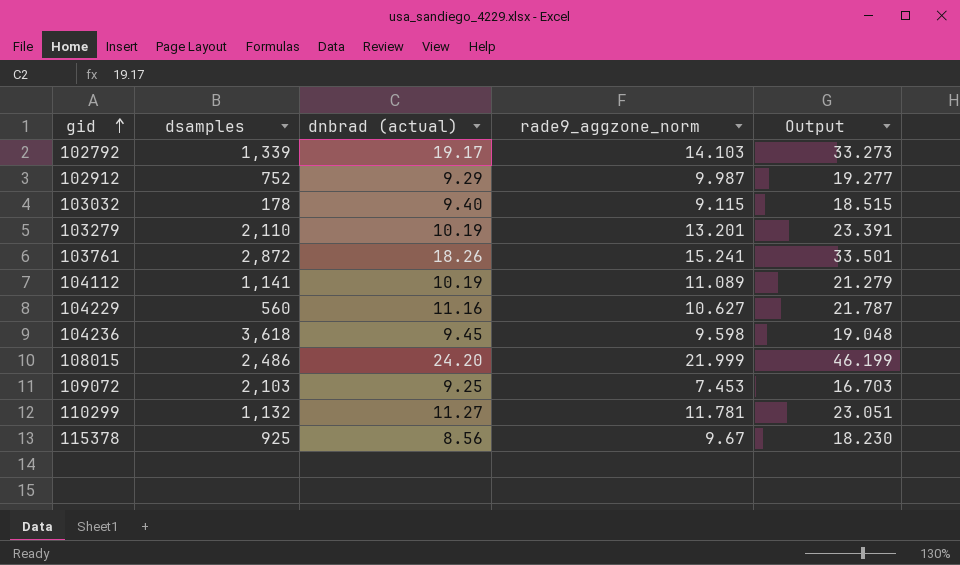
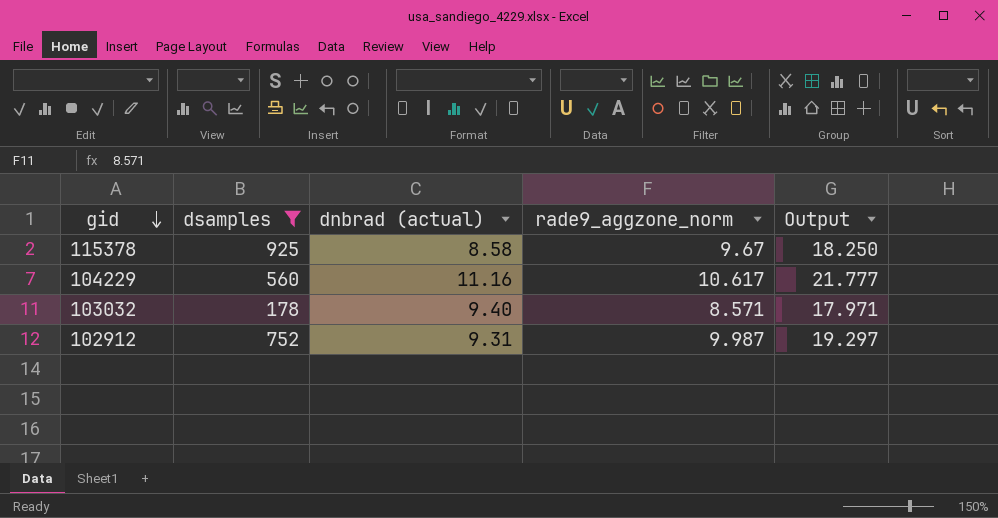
filter: none -> dsamples <= 925
row order: gid ascending -> gid descending
115378 | dnbrad (actual): 8.56 -> 8.58
115378 | Output: 18.230 -> 18.250
104229 | rade9_aggzone_norm: 10.627 -> 10.617
104229 | Output: 21.787 -> 21.777
103032 | rade9_aggzone_norm: 9.115 -> 8.571
103032 | Output: 18.515 -> 17.971
102912 | dnbrad (actual): 9.29 -> 9.31
102912 | Output: 19.277 -> 19.297

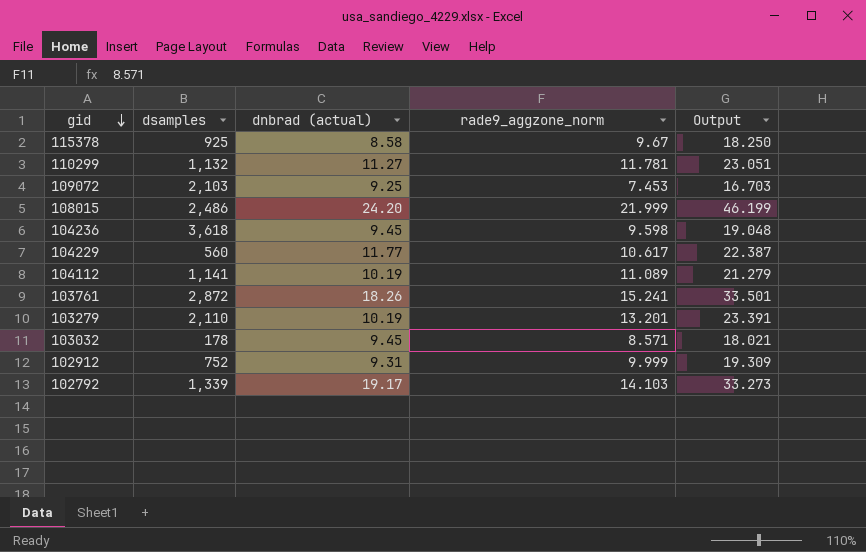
filter: dsamples <= 925 -> none
104229 | dnbrad (actual): 11.16 -> 11.77
104229 | Output: 21.777 -> 22.387
103032 | dnbrad (actual): 9.40 -> 9.45
103032 | Output: 17.971 -> 18.021
102912 | rade9_aggzone_norm: 9.987 -> 9.999
102912 | Output: 19.297 -> 19.309

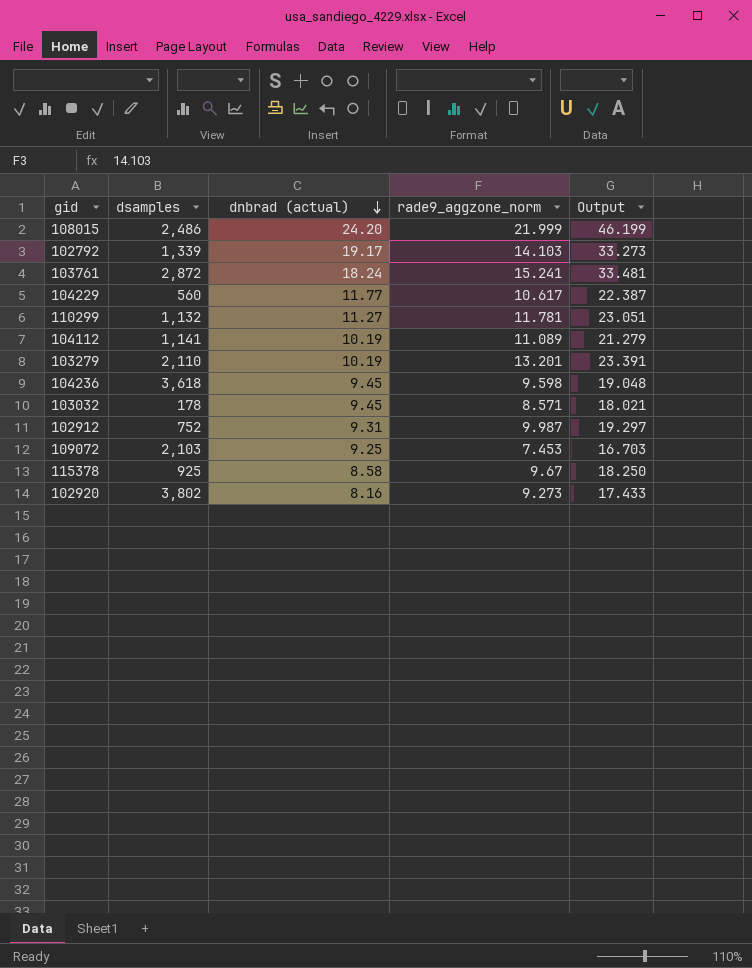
row order: gid descending -> dnbrad (actual) descending
103761 | dnbrad (actual): 18.26 -> 18.24
103761 | Output: 33.501 -> 33.481
102912 | rade9_aggzone_norm: 9.999 -> 9.987
102912 | Output: 19.309 -> 19.297
row 102920: none -> 3,802 | 8.16 | 9.273 | 17.433

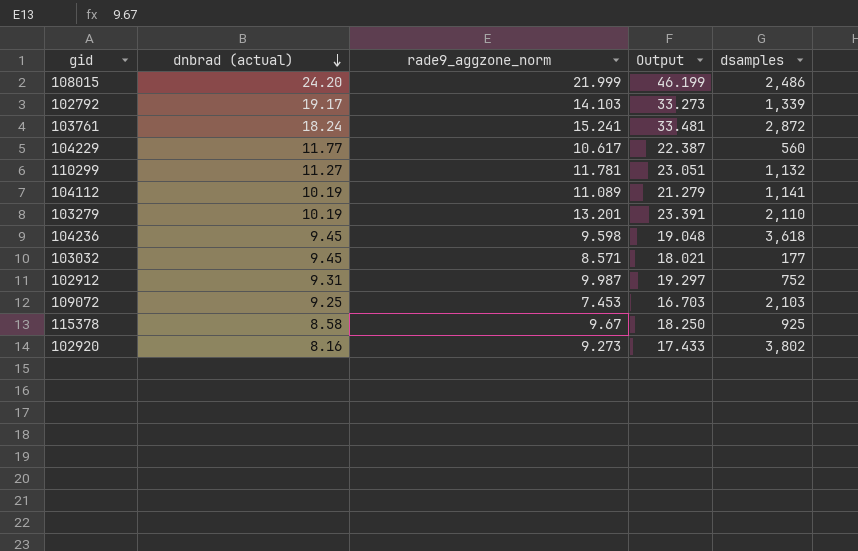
column dsamples | position: 2 -> 5
103032 | dsamples: 178 -> 177

